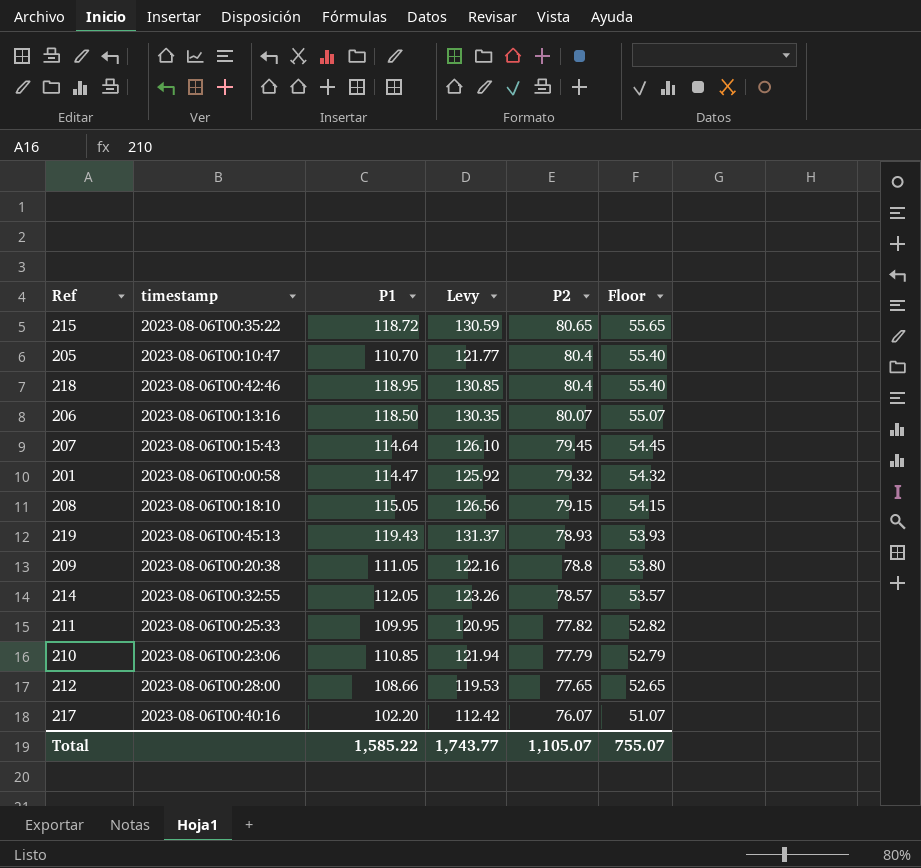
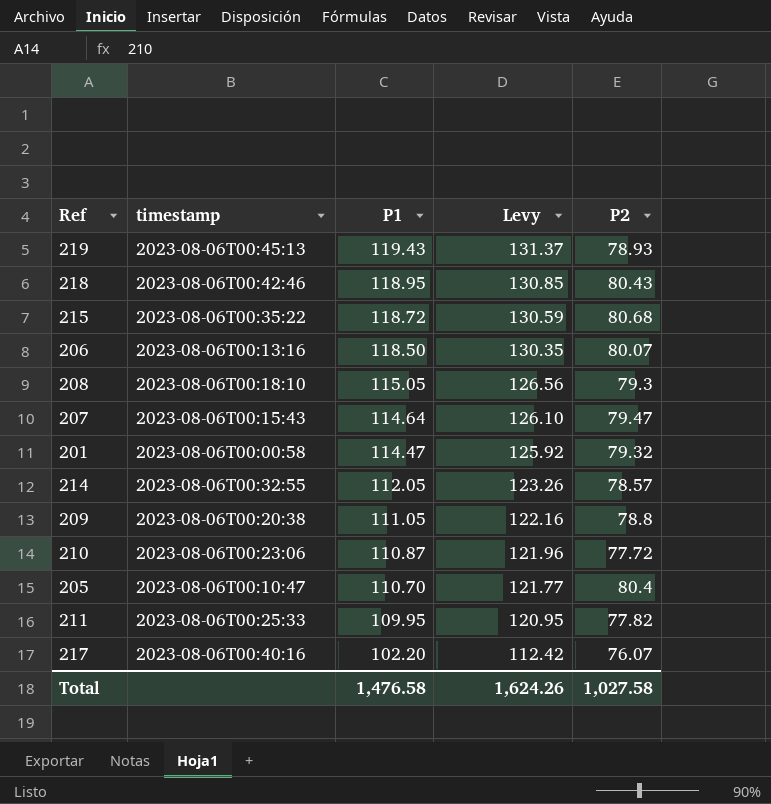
row order: P2 descending -> P1 descending
column Floor | formula: [P2] - 25 -> none
row 212: 2023-08-06T00:28:00 | 108.66 | 119.53 | 77.65 | 52.65 -> none
218 | P2: 80.4 -> 80.43
215 | P2: 80.65 -> 80.68
208 | P2: 79.15 -> 79.3
207 | P2: 79.45 -> 79.47
210 | P1: 110.85 -> 110.87
210 | Levy: 121.94 -> 121.96
210 | P2: 77.79 -> 77.72
Total | P1: 1,585.22 -> 1,476.58
Total | Levy: 1,743.77 -> 1,624.26
Total | P2: 1,105.07 -> 1,027.58

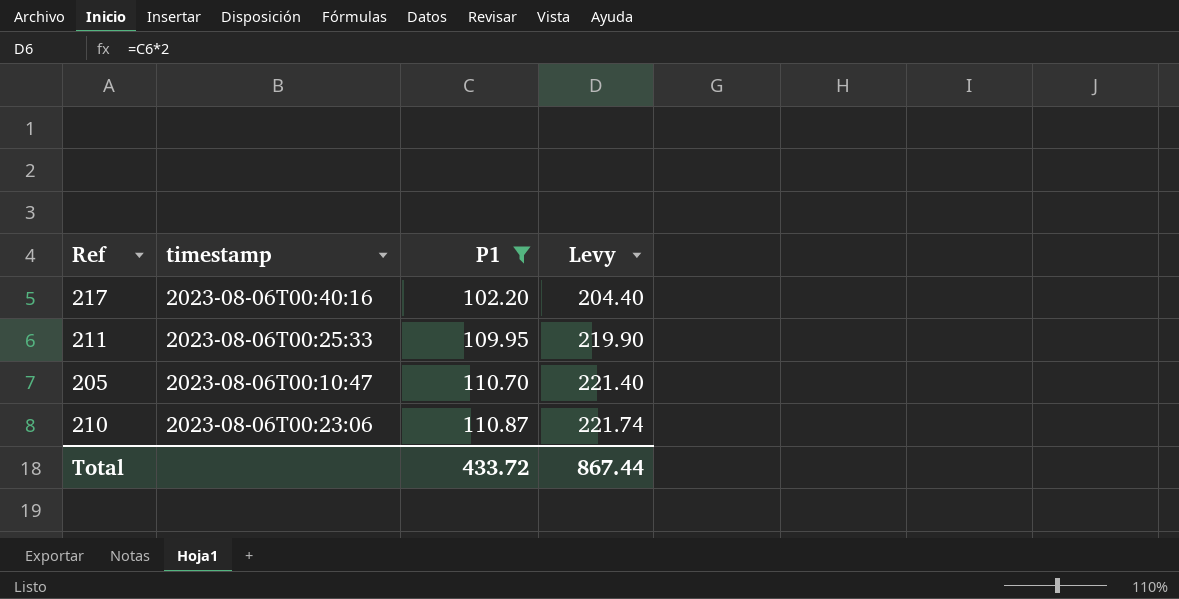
filter: none -> P1 <= 110.87
row order: P1 descending -> P1 ascending
column P2 | position: 5 -> none
column Levy | formula: [P1] * 1.1 -> [P1] * 2
Total | P1: 1,476.58 -> 433.72
Total | Levy: 1,624.26 -> 867.44

